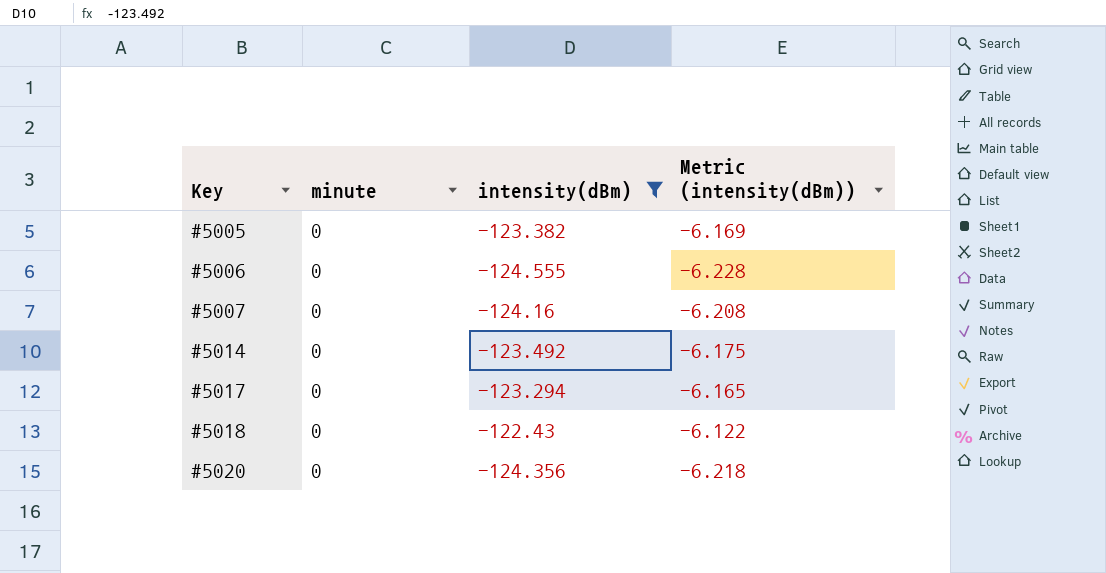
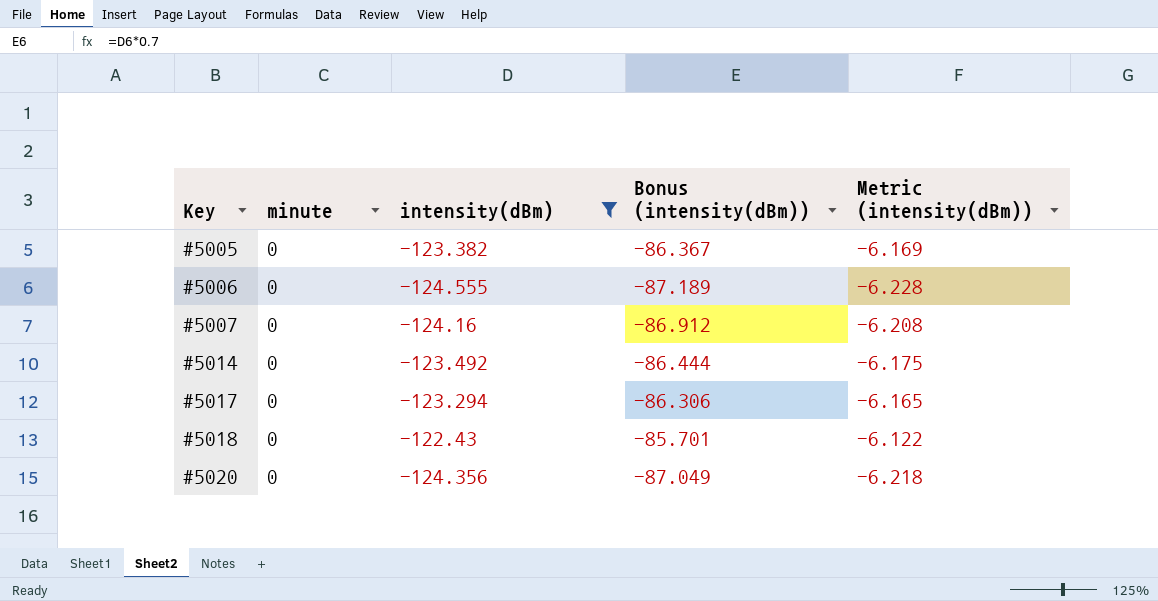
column Bonus (intensity(dBm)) | formula: none -> [intensity(dBm)] * 0.7

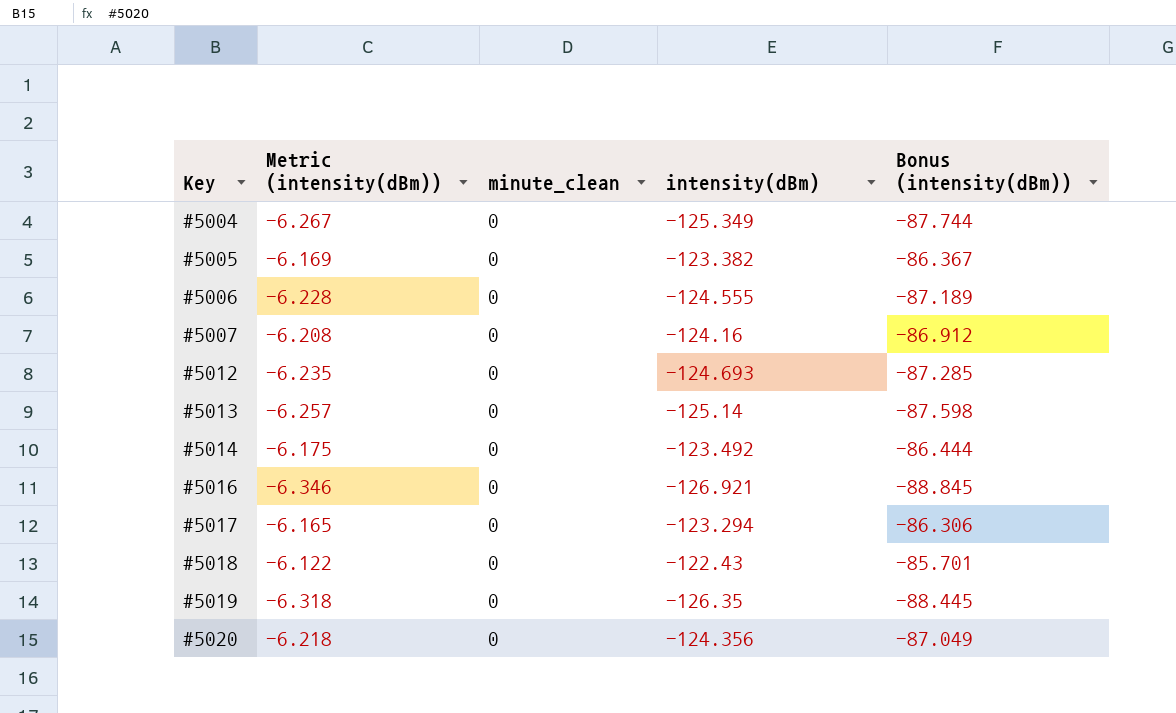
filter: intensity(dBm) >= -124.555 -> none
column Metric (intensity(dBm)) | position: 5 -> 2
column name: minute -> minute_clean

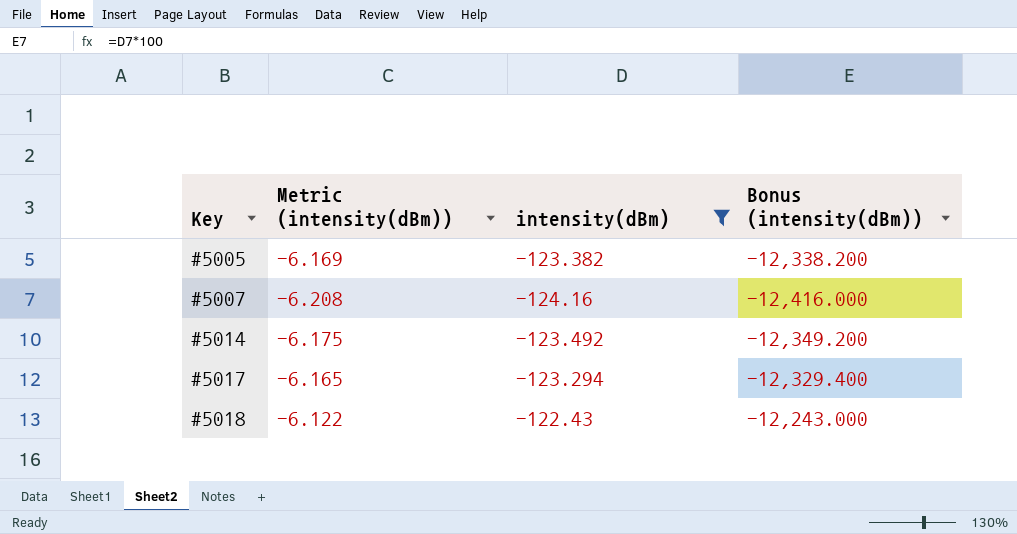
filter: none -> intensity(dBm) >= -124.16
column minute_clean | position: 3 -> none
column Bonus (intensity(dBm)) | formula: [intensity(dBm)] * 0.7 -> [intensity(dBm)] * 100

